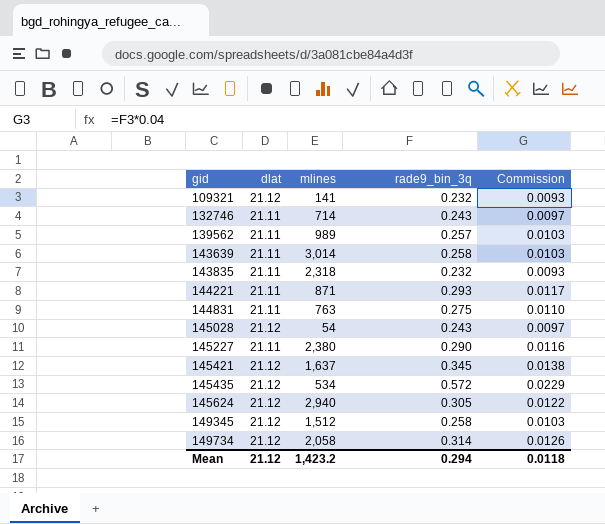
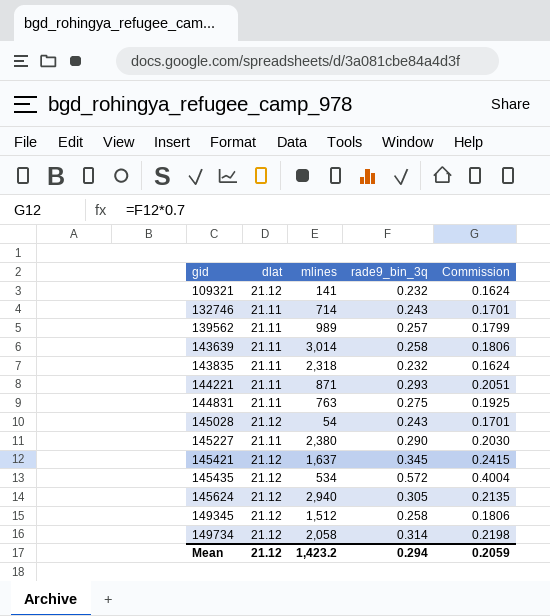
column Commission | formula: [rade9_bin_3q] * 0.04 -> [rade9_bin_3q] * 0.7
Mean | Commission: 0.0118 -> 0.2059

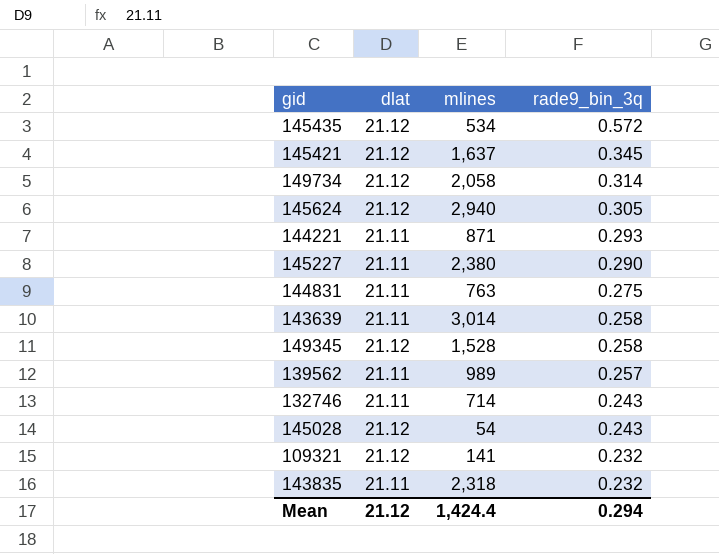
row order: gid ascending -> rade9_bin_3q descending
column Commission | formula: [rade9_bin_3q] * 0.7 -> none
149345 | mlines: 1,512 -> 1,528
Mean | mlines: 1,423.2 -> 1,424.4

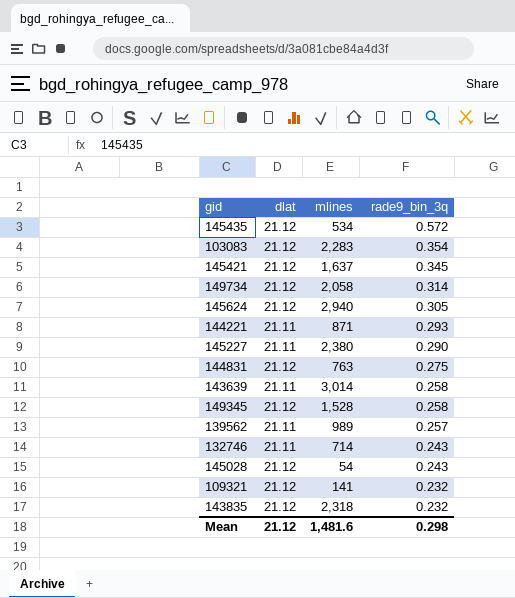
row 103083: none -> 21.12 | 2,283 | 0.354
144831 | dlat: 21.11 -> 21.12
143835 | dlat: 21.11 -> 21.12
Mean | mlines: 1,424.4 -> 1,481.6
Mean | rade9_bin_3q: 0.294 -> 0.298

